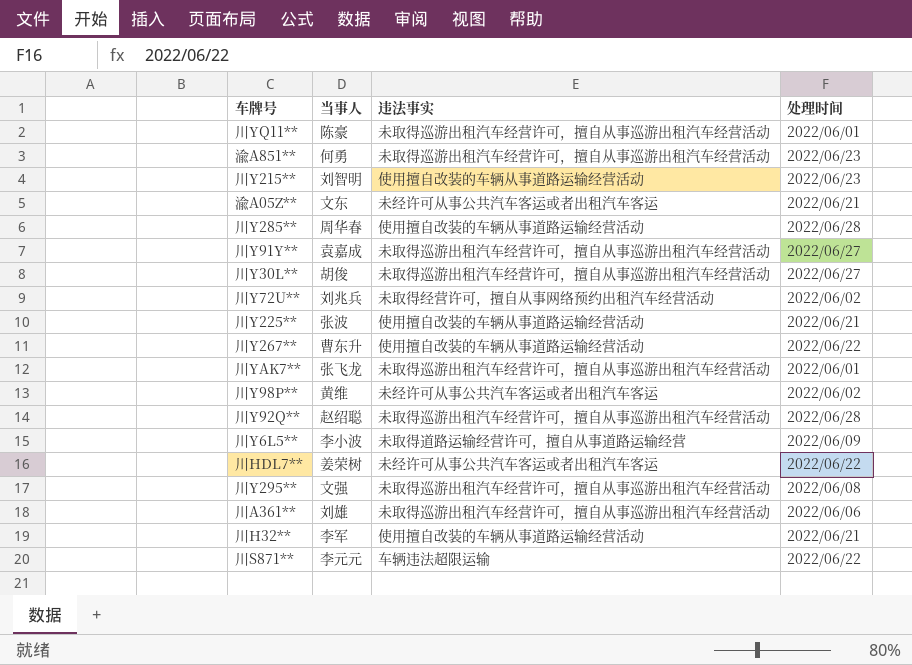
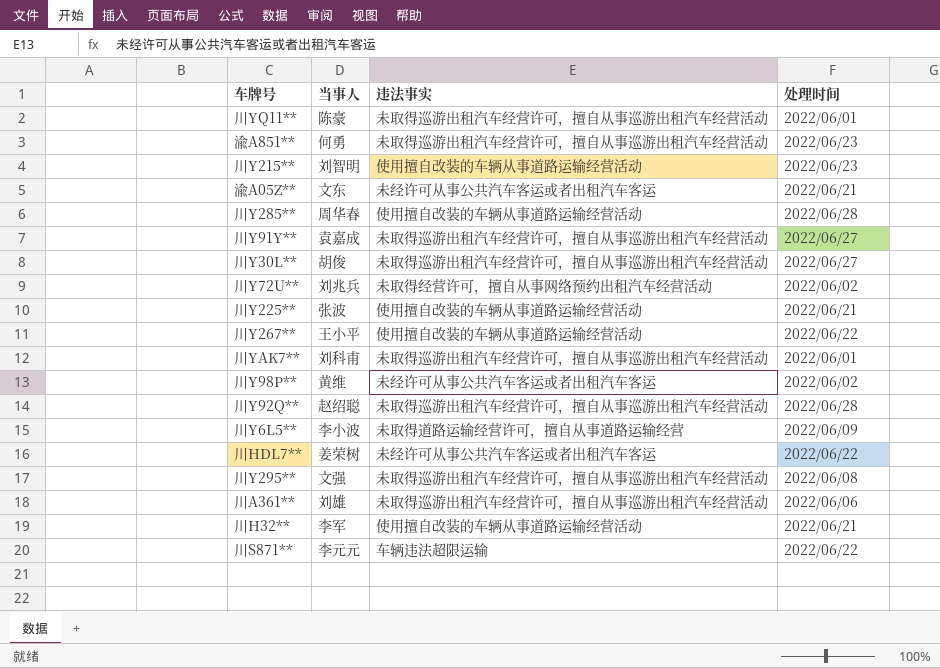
川Y267** | 当事人: 曹东升 -> 王小平
川YAK7** | 当事人: 张飞龙 -> 刘科甫

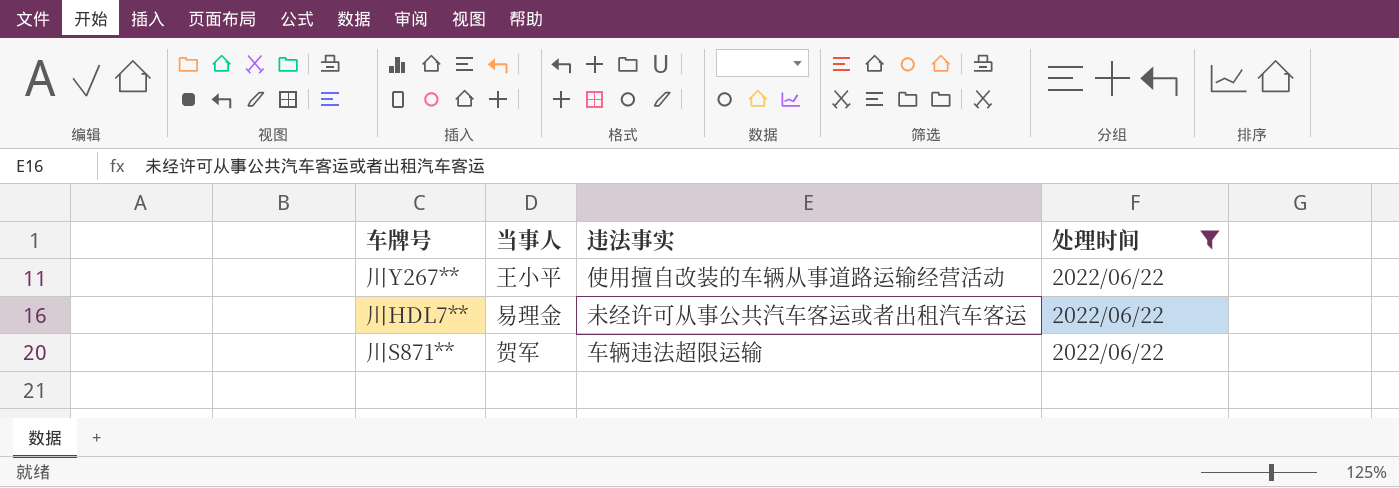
filter: none -> 处理时间 = 2022/06/22
川HDL7** | 当事人: 姜荣树 -> 易理金
川S871** | 当事人: 李元元 -> 贺军

